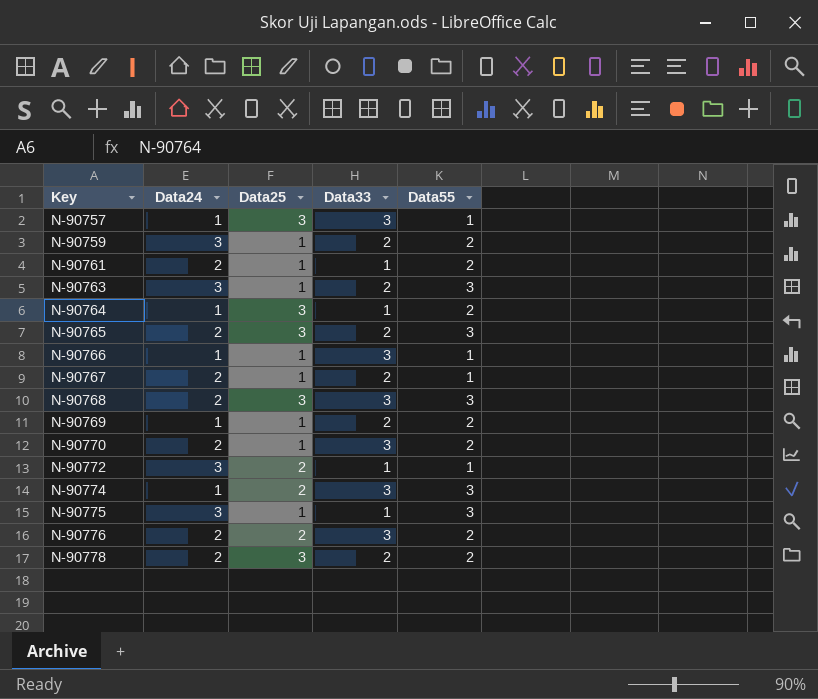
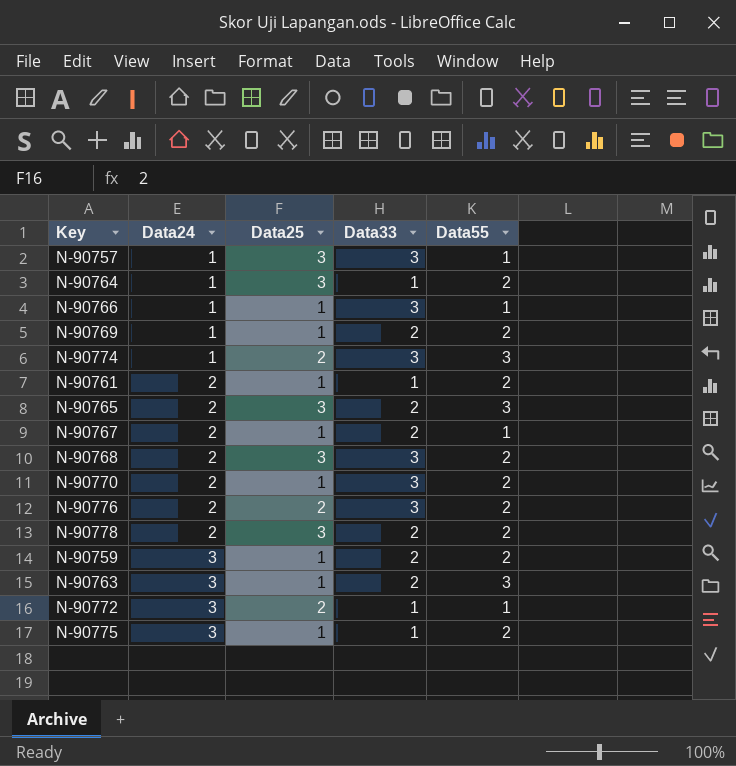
row order: Key ascending -> Data24 ascending
N-90768 | Data55: 3 -> 2
N-90775 | Data55: 3 -> 2

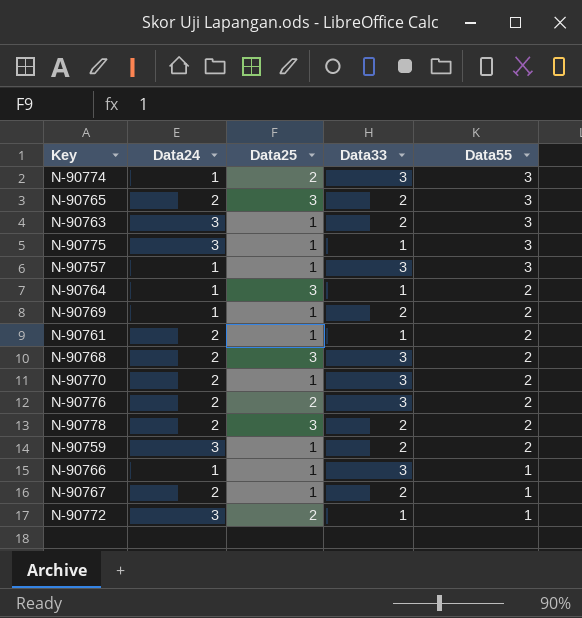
row order: Data24 ascending -> Data55 descending
N-90775 | Data55: 2 -> 3
N-90757 | Data25: 3 -> 1
N-90757 | Data55: 1 -> 3

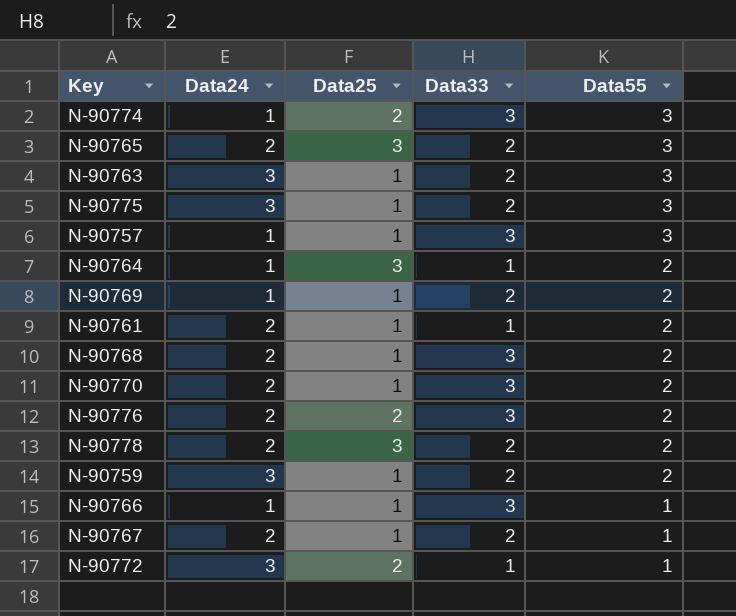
N-90775 | Data33: 1 -> 2
N-90768 | Data25: 3 -> 1

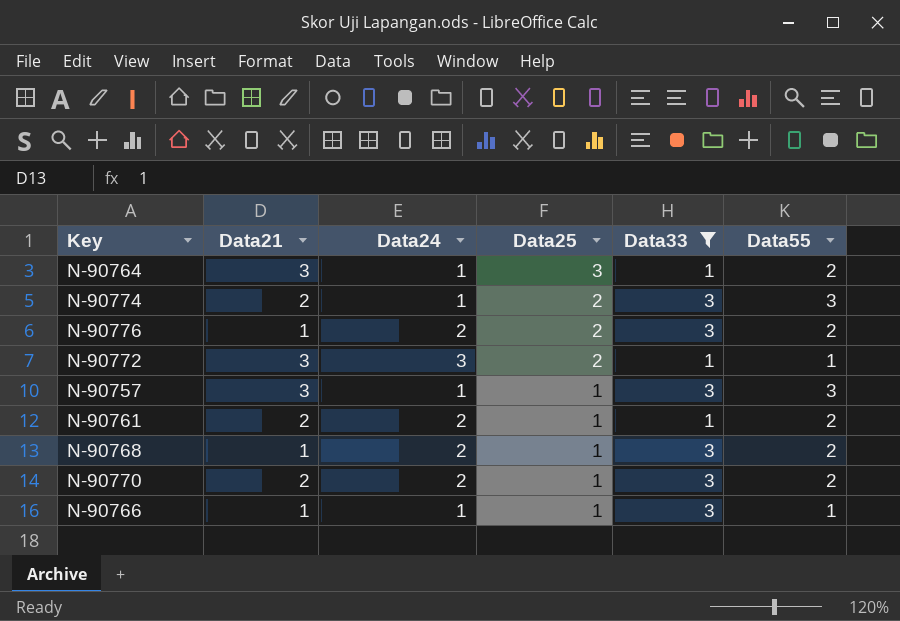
filter: none -> Data33 != 2
row order: Data55 descending -> Data25 descending
column Data21 | position: none -> 2

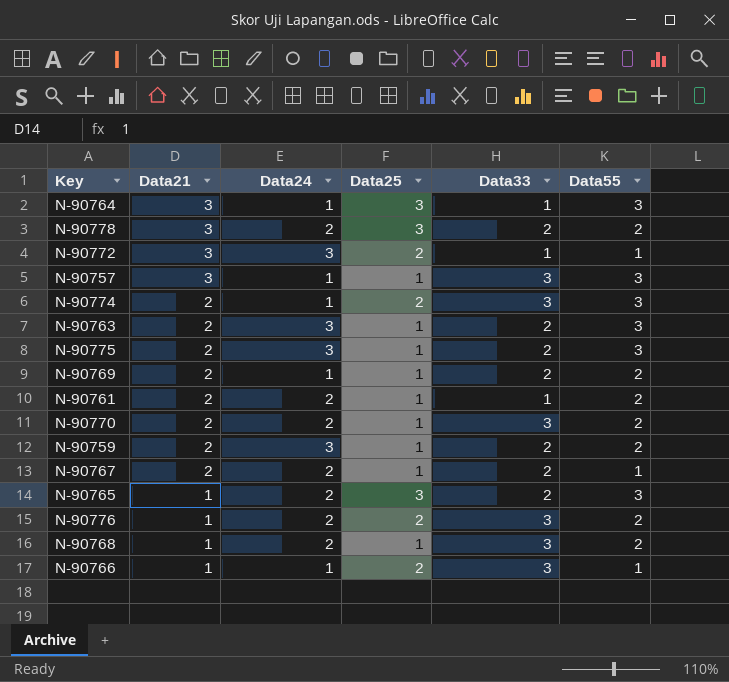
filter: Data33 != 2 -> none
row order: Data25 descending -> Data21 descending
N-90764 | Data55: 2 -> 3
N-90766 | Data25: 1 -> 2

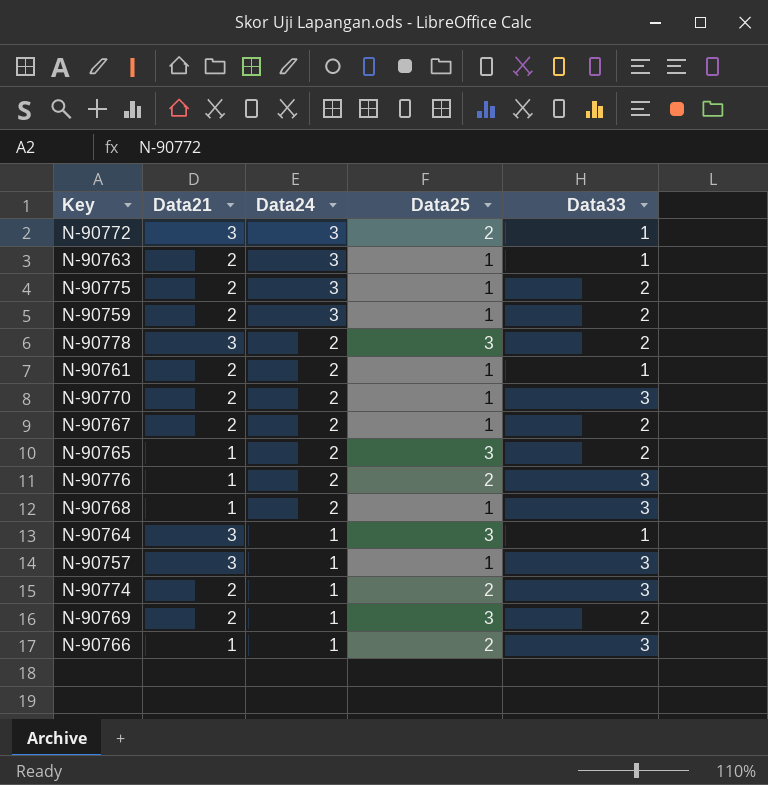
row order: Data21 descending -> Data24 descending
column Data55 | position: 6 -> none
N-90763 | Data33: 2 -> 1
N-90769 | Data25: 1 -> 3

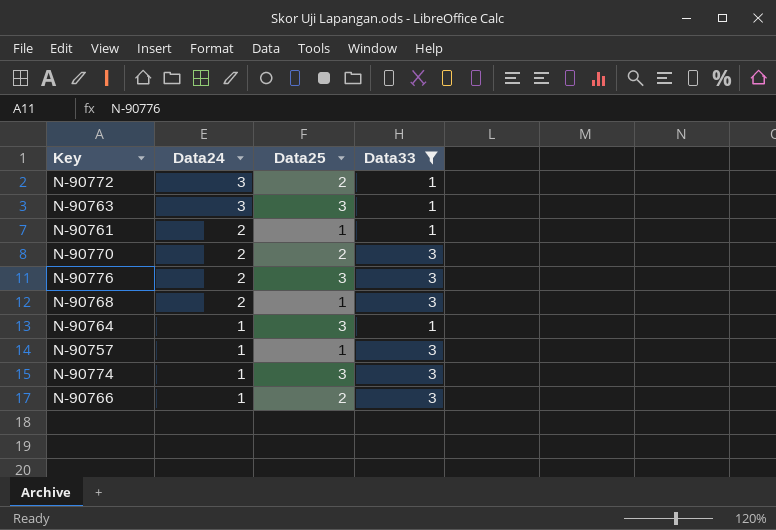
filter: none -> Data33 != 2
column Data21 | position: 2 -> none
N-90763 | Data25: 1 -> 3
N-90770 | Data25: 1 -> 2
N-90776 | Data25: 2 -> 3
N-90774 | Data25: 2 -> 3

